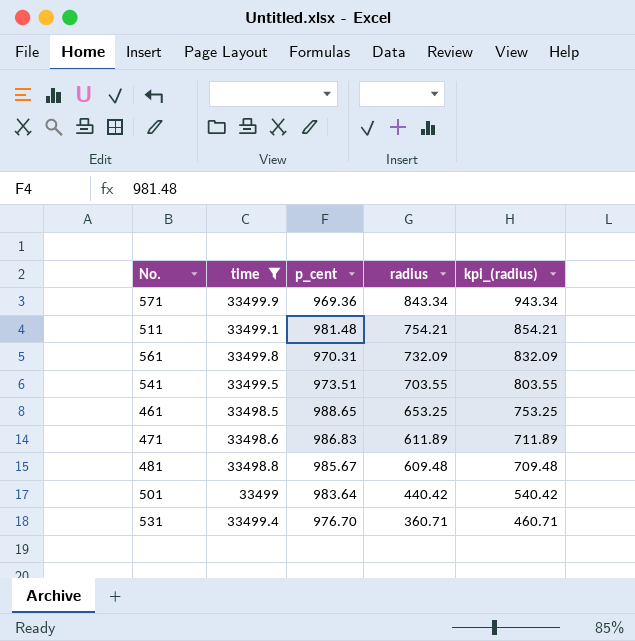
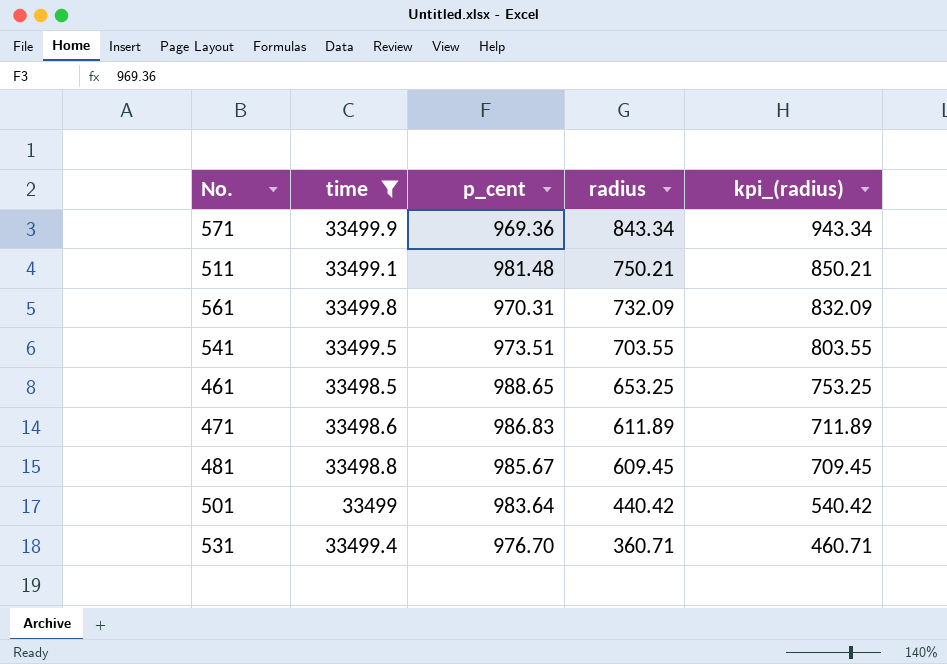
511 | radius: 754.21 -> 750.21
511 | kpi_(radius): 854.21 -> 850.21
481 | radius: 609.48 -> 609.45
481 | kpi_(radius): 709.48 -> 709.45

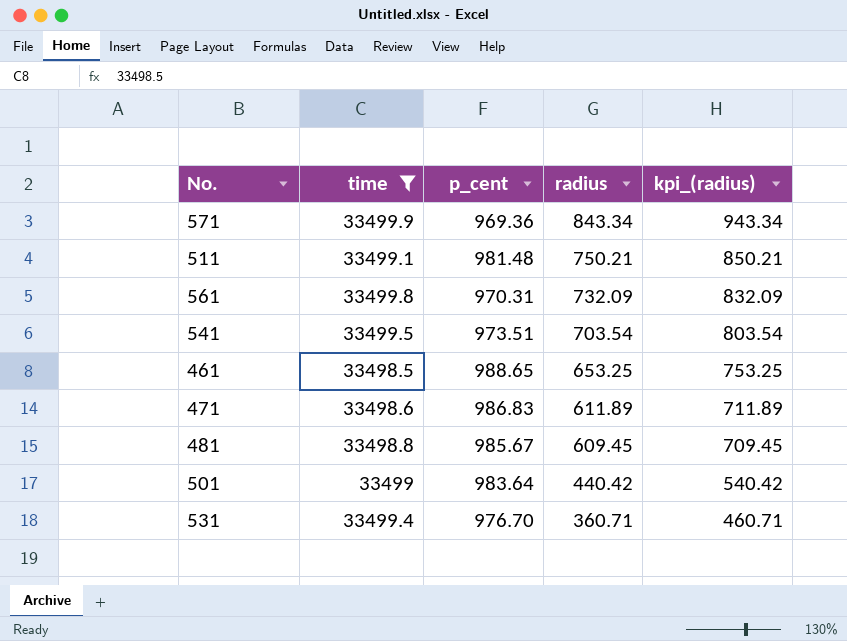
541 | radius: 703.55 -> 703.54
541 | kpi_(radius): 803.55 -> 803.54

